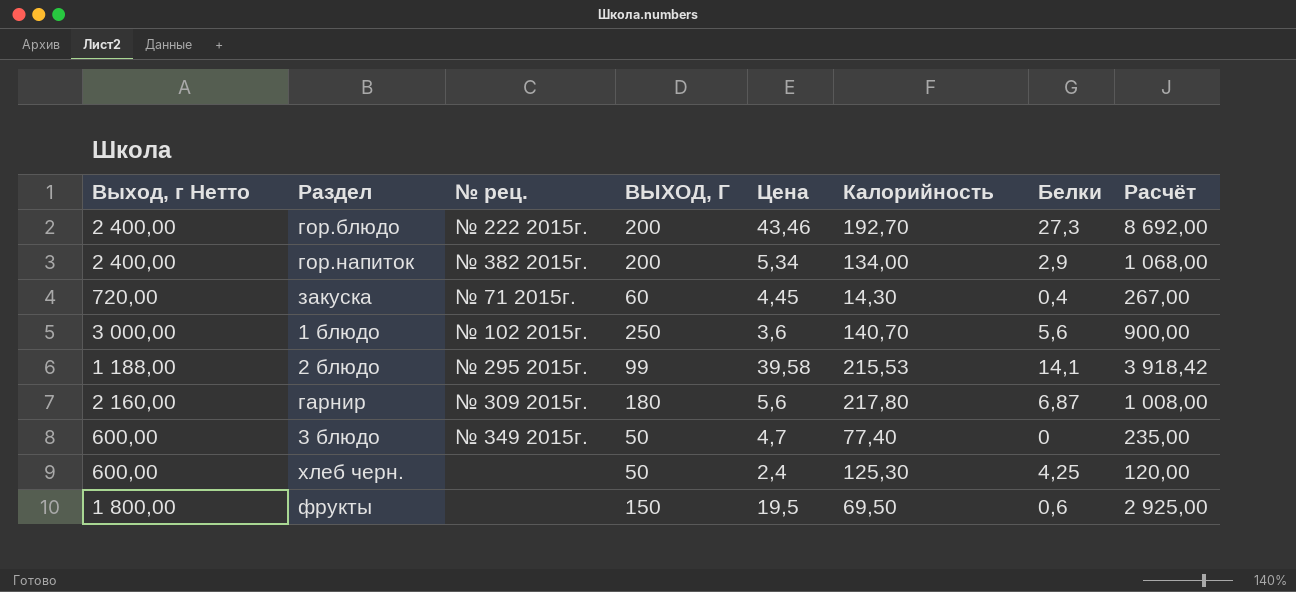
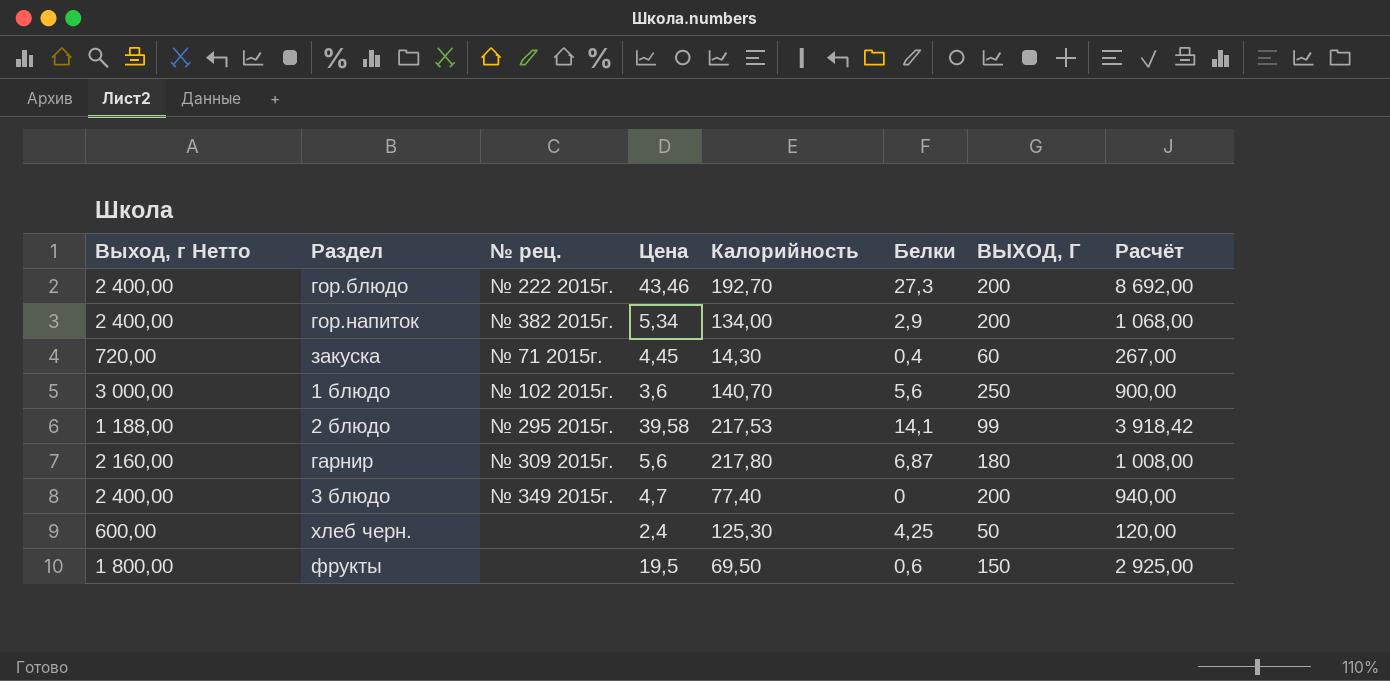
column ВЫХОД, Г | position: 4 -> 7
2 блюдо | Калорийность: 215,53 -> 217,53
3 блюдо | Выход, г Нетто: 600,00 -> 2 400,00
3 блюдо | ВЫХОД, Г: 50 -> 200
3 блюдо | Расчёт: 235,00 -> 940,00

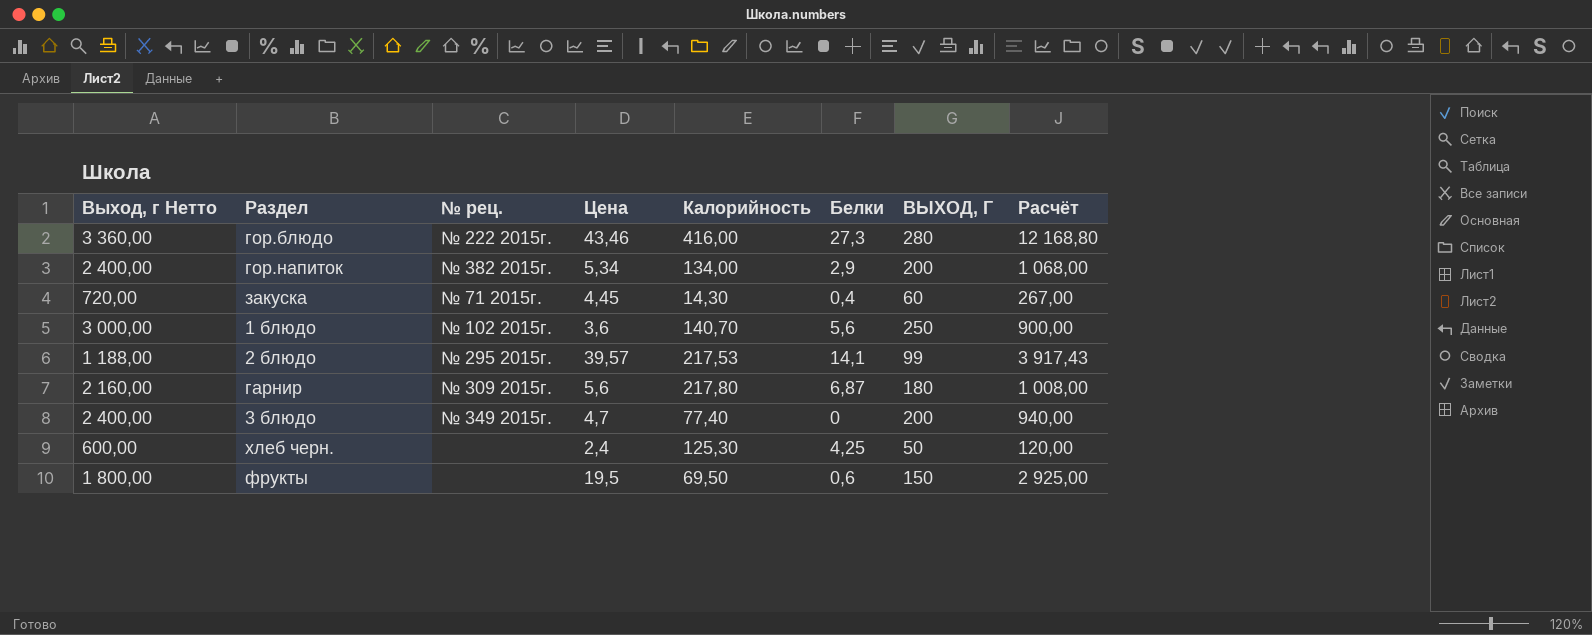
гор.блюдо | Выход, г Нетто: 2 400,00 -> 3 360,00
гор.блюдо | Калорийность: 192,70 -> 416,00
гор.блюдо | ВЫХОД, Г: 200 -> 280
гор.блюдо | Расчёт: 8 692,00 -> 12 168,80
2 блюдо | Цена: 39,58 -> 39,57
2 блюдо | Расчёт: 3 918,42 -> 3 917,43

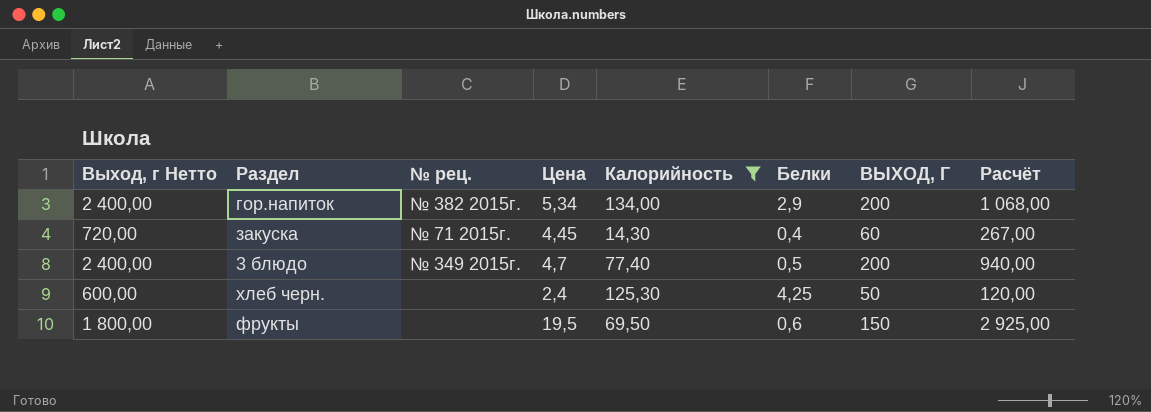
filter: none -> Калорийность <= 134,00
3 блюдо | Белки: 0 -> 0,5

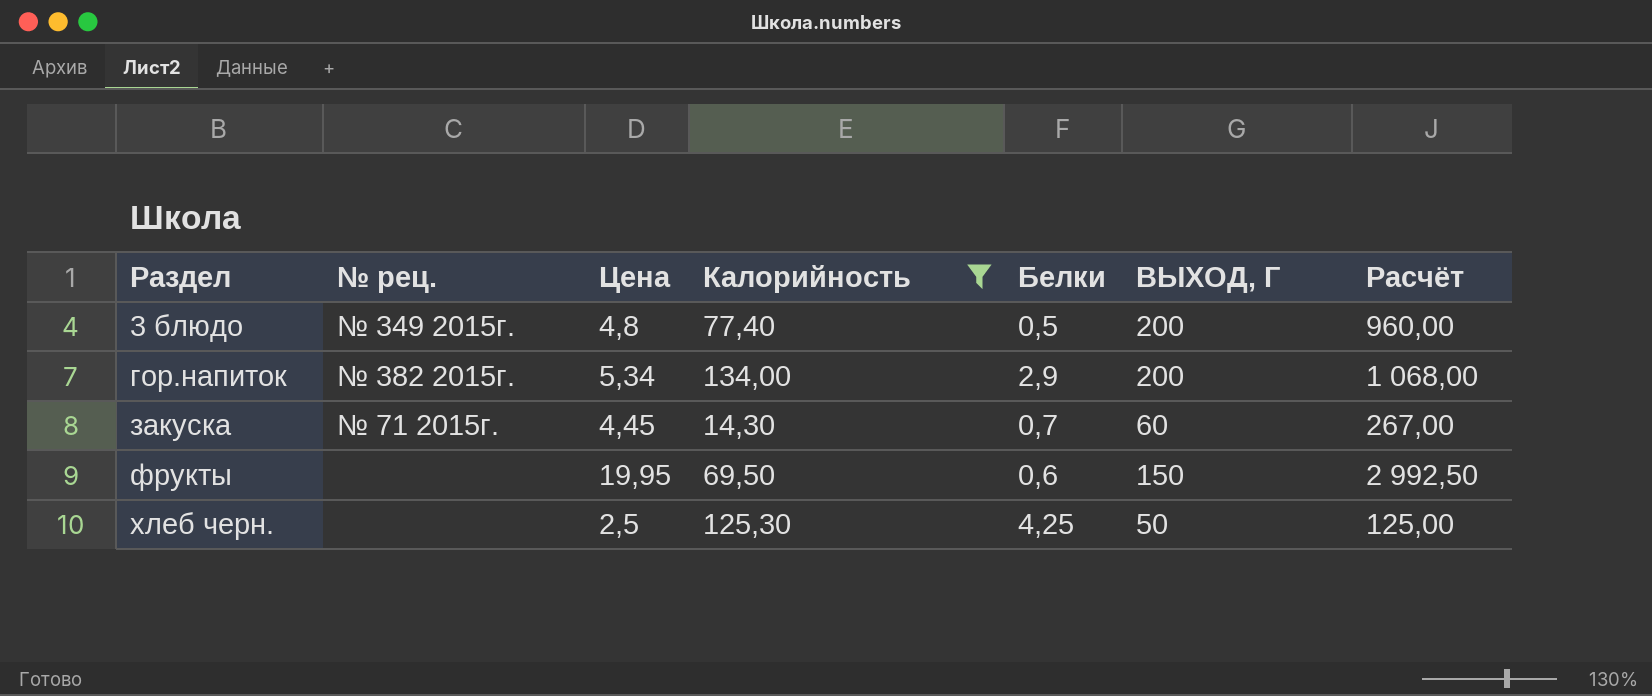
row order: none -> Раздел ascending
column Выход, г Нетто | formula: [ВЫХОД, Г] * 12 -> none
3 блюдо | Цена: 4,7 -> 4,8
3 блюдо | Расчёт: 940,00 -> 960,00
закуска | Белки: 0,4 -> 0,7
фрукты | Цена: 19,5 -> 19,95
фрукты | Расчёт: 2 925,00 -> 2 992,50
хлеб черн. | Цена: 2,4 -> 2,5
хлеб черн. | Расчёт: 120,00 -> 125,00

